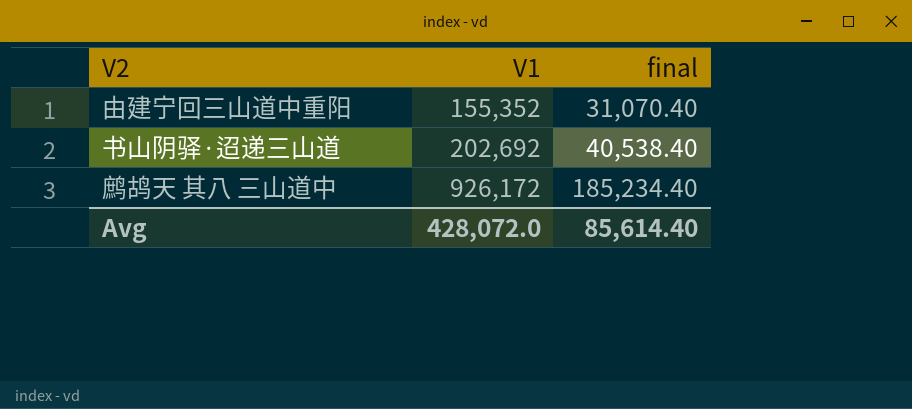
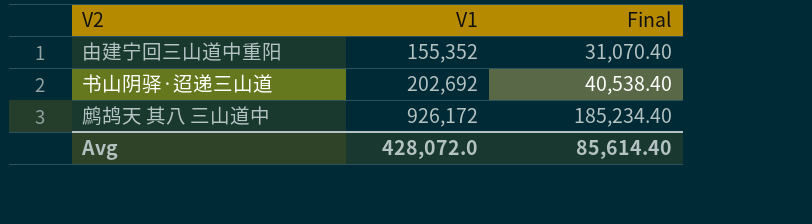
column name: final -> Final

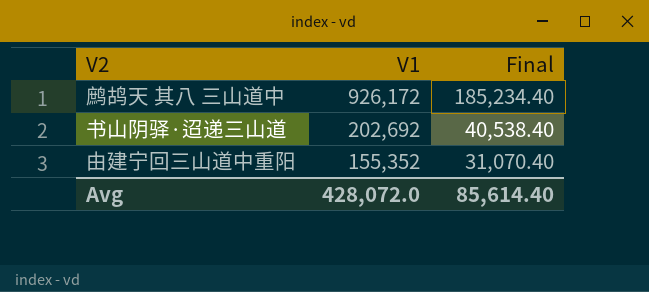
row order: V1 ascending -> V1 descending

